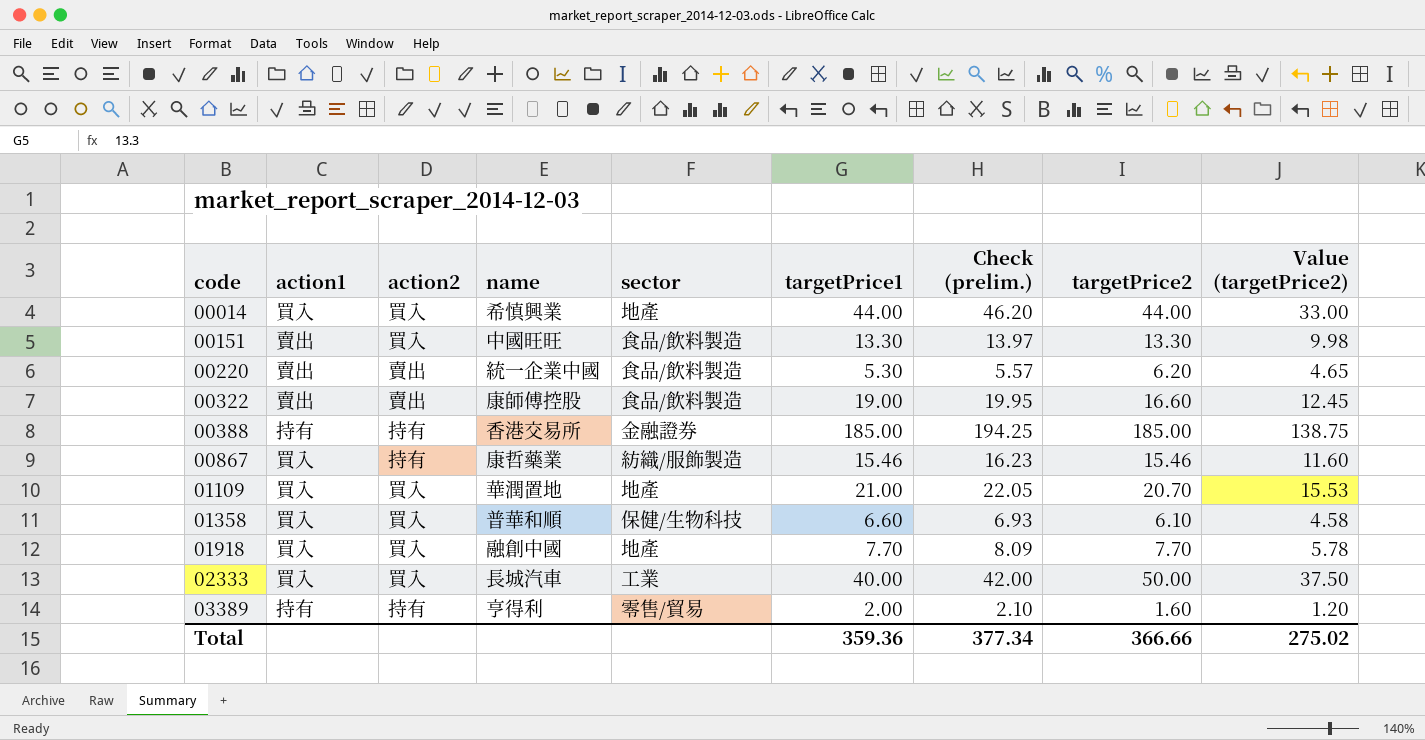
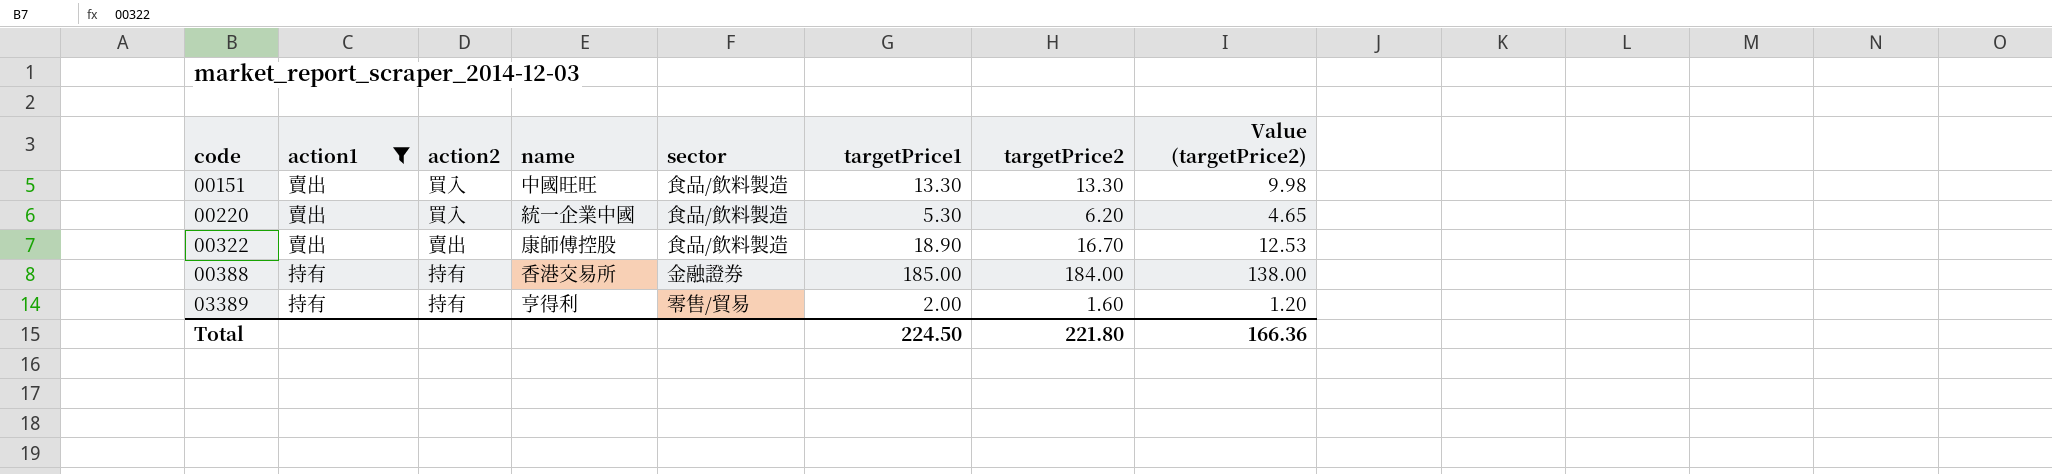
filter: none -> action1 != 買入
column Check (prelim.) | formula: [targetPrice1] * 1.05 -> none
00220 | action2: 賣出 -> 買入
00322 | targetPrice1: 19.00 -> 18.90
00322 | targetPrice2: 16.60 -> 16.70
00322 | Value (targetPrice2): 12.45 -> 12.53
00388 | targetPrice2: 185.00 -> 184.00
00388 | Value (targetPrice2): 138.75 -> 138.00
Total | targetPrice1: 359.36 -> 224.50
Total | targetPrice2: 366.66 -> 221.80
Total | Value (targetPrice2): 275.02 -> 166.36

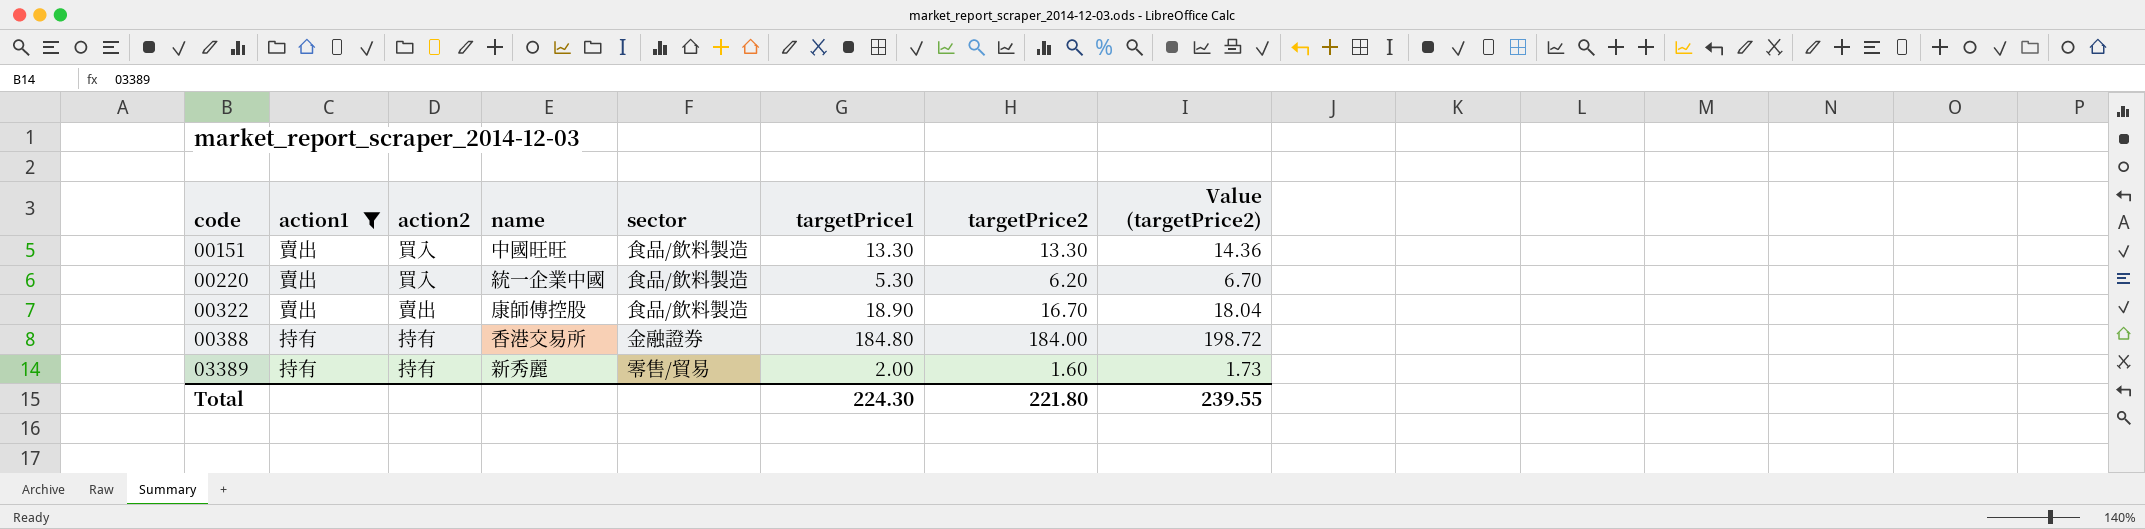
column Value (targetPrice2) | formula: [targetPrice2] * 0.75 -> [targetPrice2] * 1.08
00388 | targetPrice1: 185.00 -> 184.80
03389 | name: 亨得利 -> 新秀麗
Total | targetPrice1: 224.50 -> 224.30
Total | Value (targetPrice2): 166.36 -> 239.55

